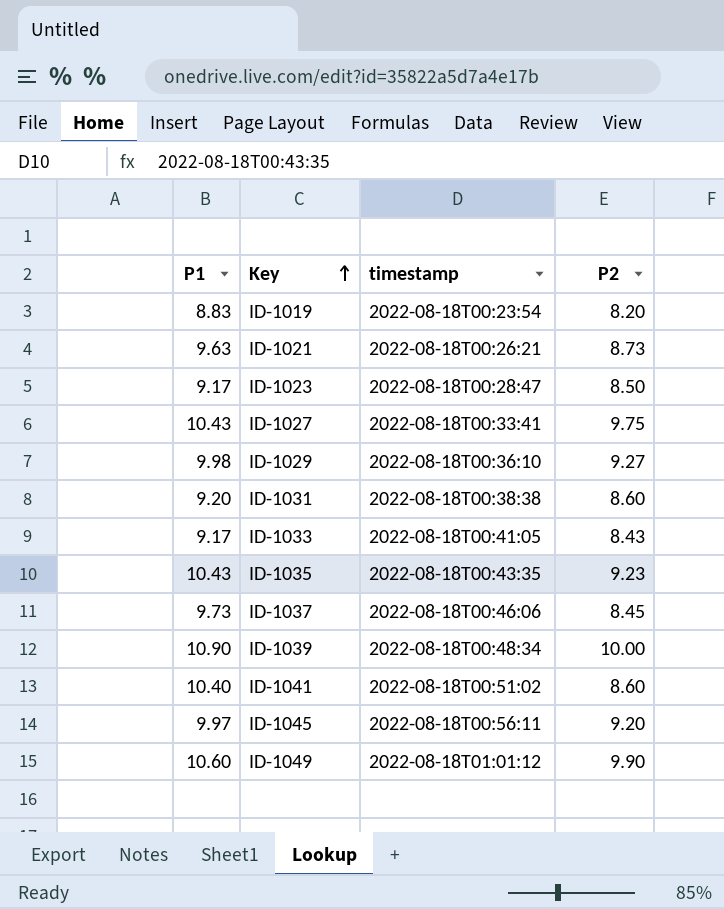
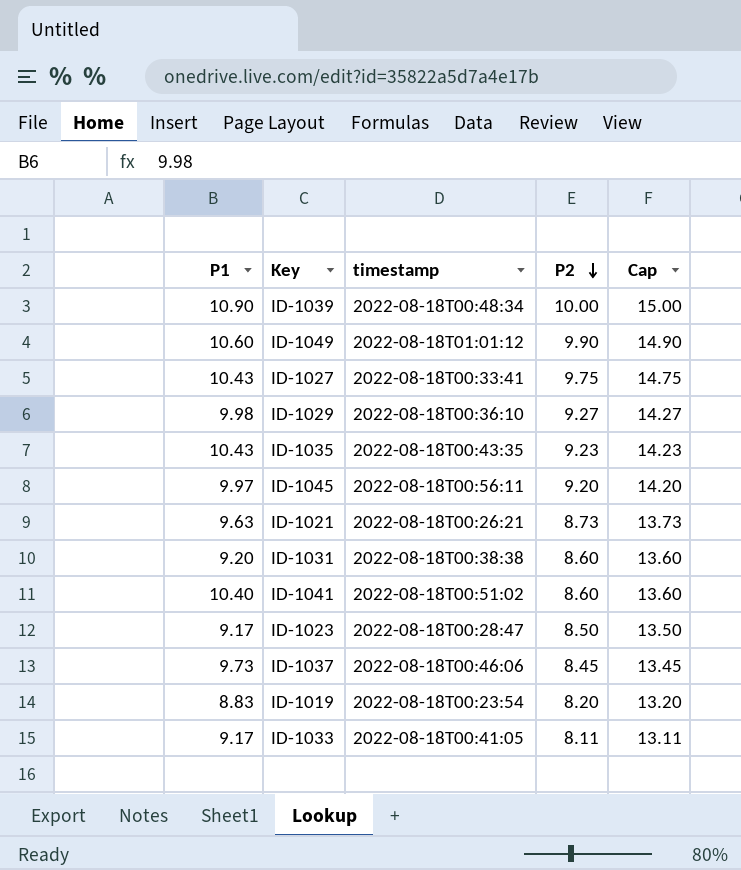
row order: Key ascending -> P2 descending
column Cap | formula: none -> [P2] + 5
ID-1033 | P2: 8.43 -> 8.11

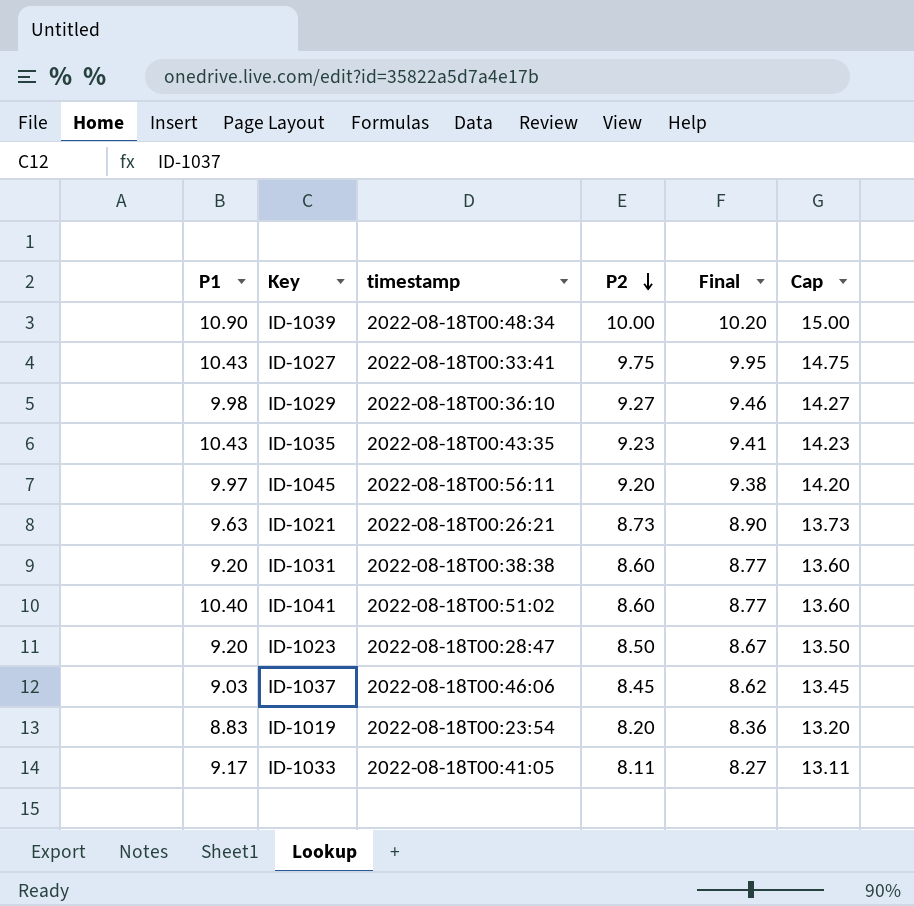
column Final | formula: none -> [P2] * 1.02
row ID-1049: 10.60 | 2022-08-18T01:01:12 | 9.90 | 14.90 -> none
ID-1023 | P1: 9.17 -> 9.20
ID-1037 | P1: 9.73 -> 9.03

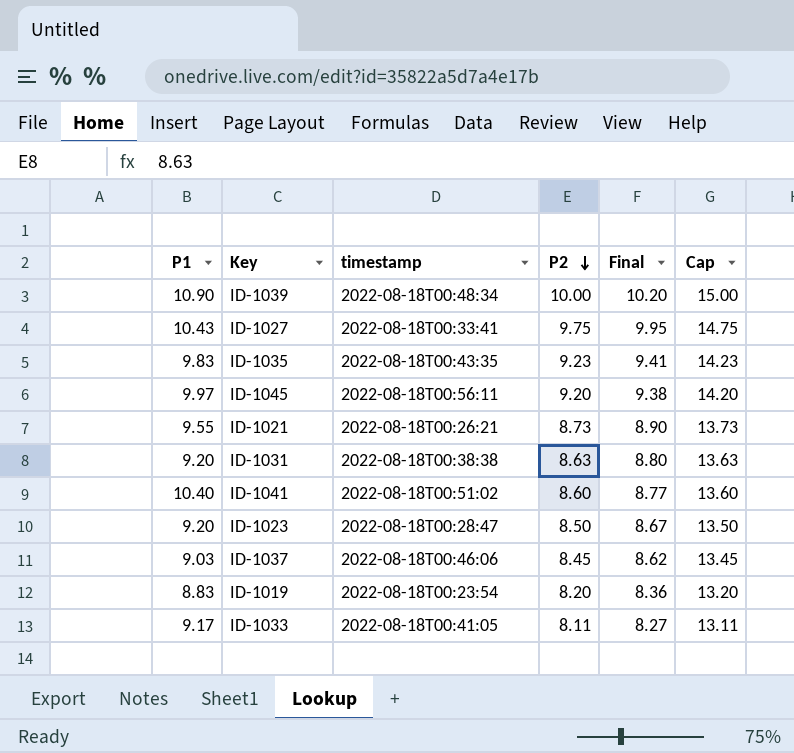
row ID-1029: 9.98 | 2022-08-18T00:36:10 | 9.27 | 9.46 | 14.27 -> none
ID-1035 | P1: 10.43 -> 9.83
ID-1021 | P1: 9.63 -> 9.55
ID-1031 | P2: 8.60 -> 8.63
ID-1031 | Final: 8.77 -> 8.80
ID-1031 | Cap: 13.60 -> 13.63

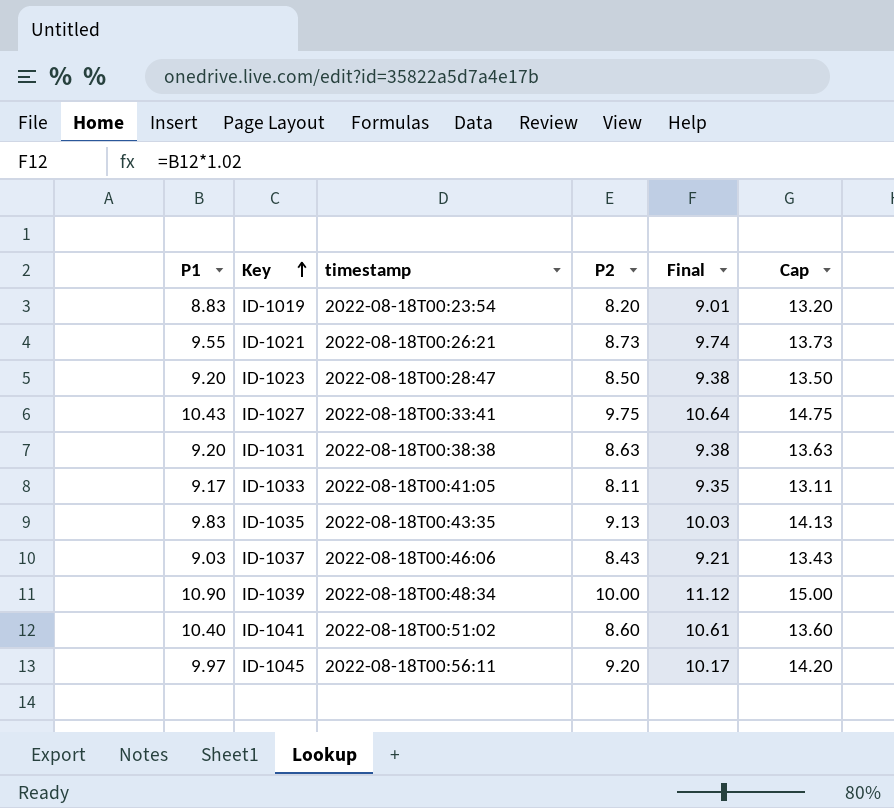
row order: P2 descending -> Key ascending
column Final | formula: [P2] * 1.02 -> [P1] * 1.02
ID-1035 | P2: 9.23 -> 9.13
ID-1035 | Cap: 14.23 -> 14.13
ID-1037 | P2: 8.45 -> 8.43
ID-1037 | Cap: 13.45 -> 13.43

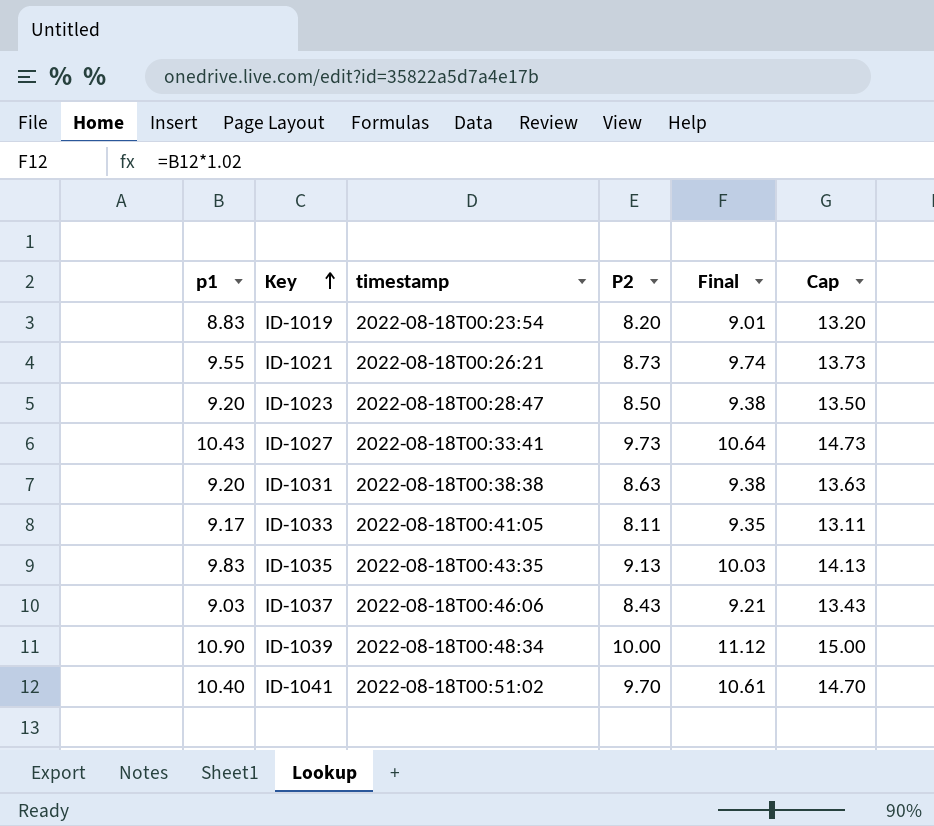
column name: P1 -> p1
row ID-1045: 9.97 | 2022-08-18T00:56:11 | 9.20 | 10.17 | 14.20 -> none
ID-1027 | P2: 9.75 -> 9.73
ID-1027 | Cap: 14.75 -> 14.73
ID-1041 | P2: 8.60 -> 9.70
ID-1041 | Cap: 13.60 -> 14.70

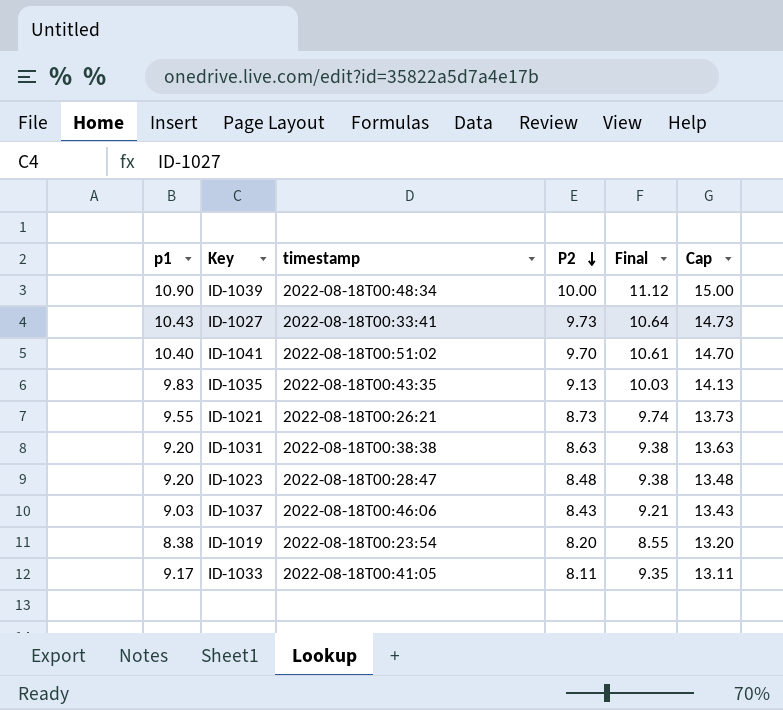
row order: Key ascending -> P2 descending
ID-1023 | P2: 8.50 -> 8.48
ID-1023 | Cap: 13.50 -> 13.48
ID-1019 | p1: 8.83 -> 8.38
ID-1019 | Final: 9.01 -> 8.55

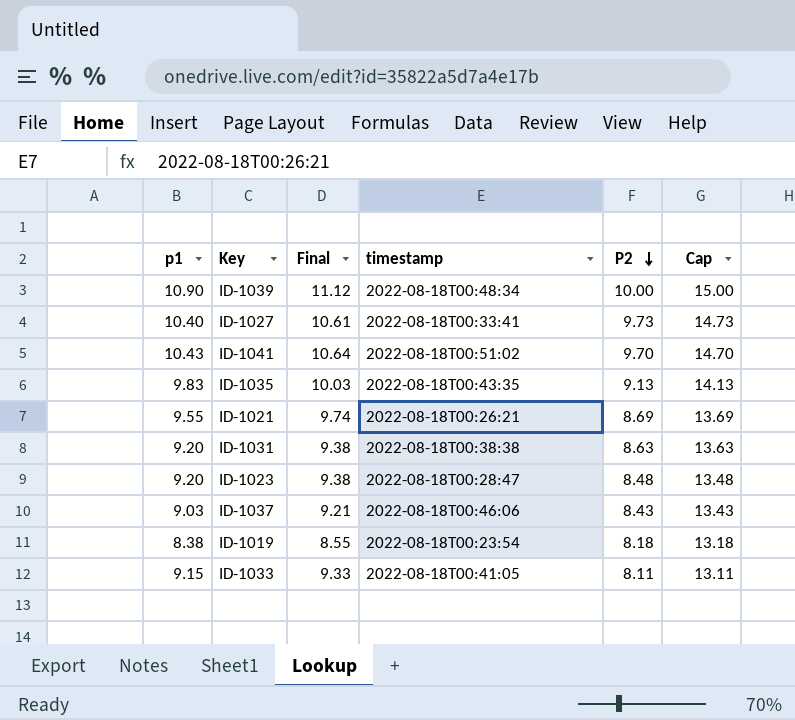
column Final | position: 5 -> 3
ID-1027 | p1: 10.43 -> 10.40
ID-1027 | Final: 10.64 -> 10.61
ID-1041 | p1: 10.40 -> 10.43
ID-1041 | Final: 10.61 -> 10.64
ID-1021 | P2: 8.73 -> 8.69
ID-1021 | Cap: 13.73 -> 13.69
ID-1019 | P2: 8.20 -> 8.18
ID-1019 | Cap: 13.20 -> 13.18
ID-1033 | p1: 9.17 -> 9.15
ID-1033 | Final: 9.35 -> 9.33

